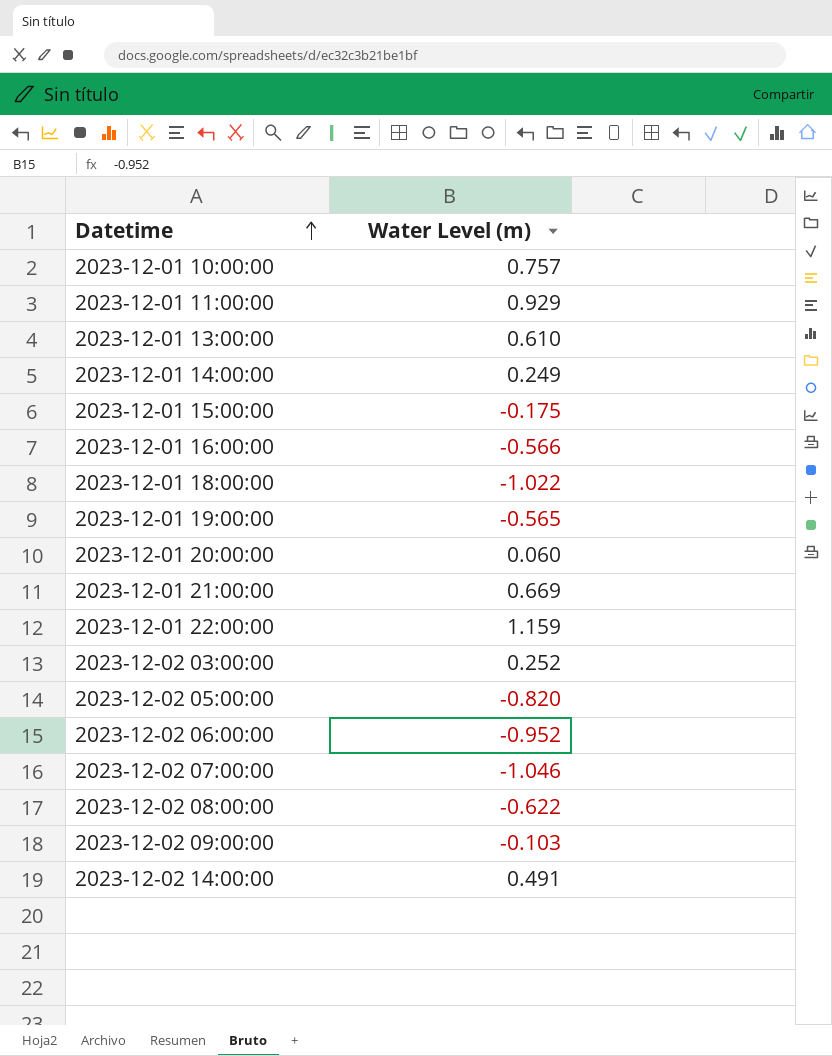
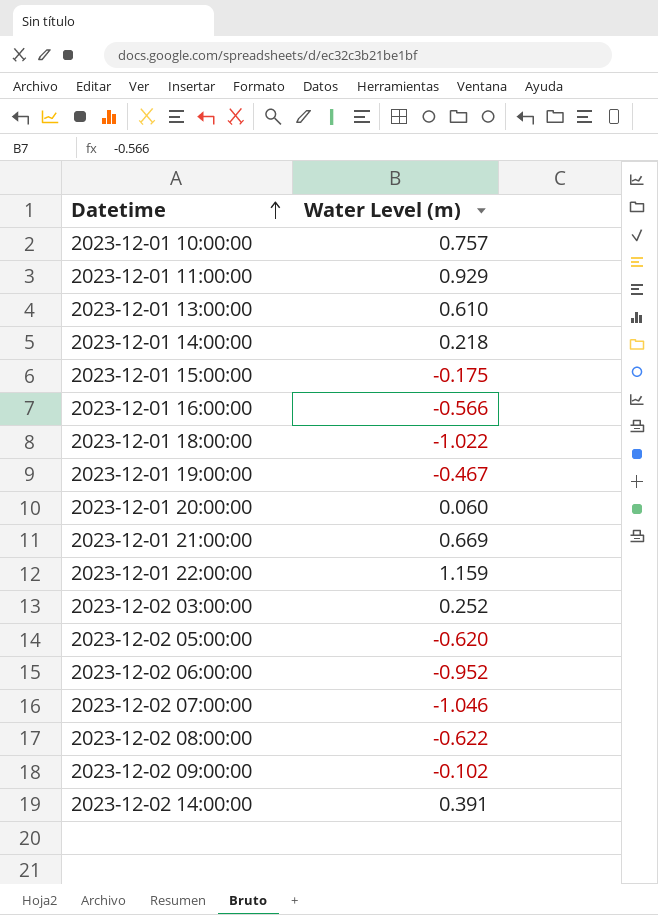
2023-12-01 14:00:00 | Water Level (m): 0.249 -> 0.218
2023-12-01 19:00:00 | Water Level (m): -0.565 -> -0.467
2023-12-02 05:00:00 | Water Level (m): -0.820 -> -0.620
2023-12-02 09:00:00 | Water Level (m): -0.103 -> -0.102
2023-12-02 14:00:00 | Water Level (m): 0.491 -> 0.391

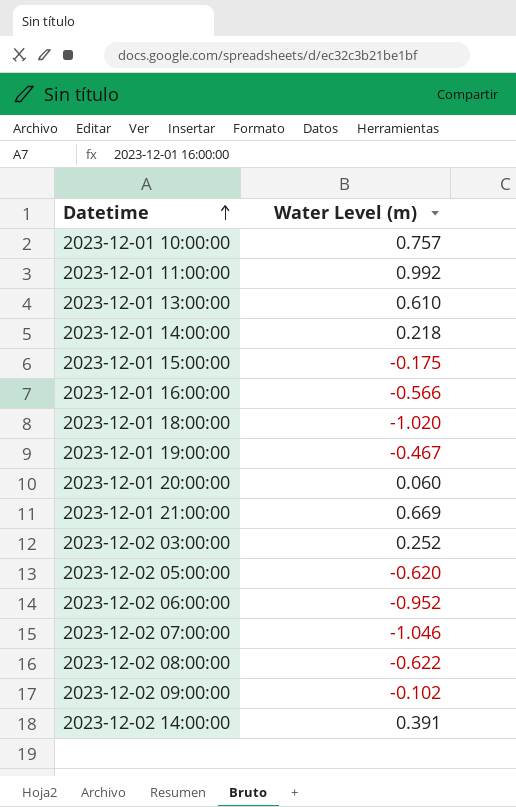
row 2023-12-01 22:00:00: 1.159 -> none
2023-12-01 11:00:00 | Water Level (m): 0.929 -> 0.992
2023-12-01 18:00:00 | Water Level (m): -1.022 -> -1.020

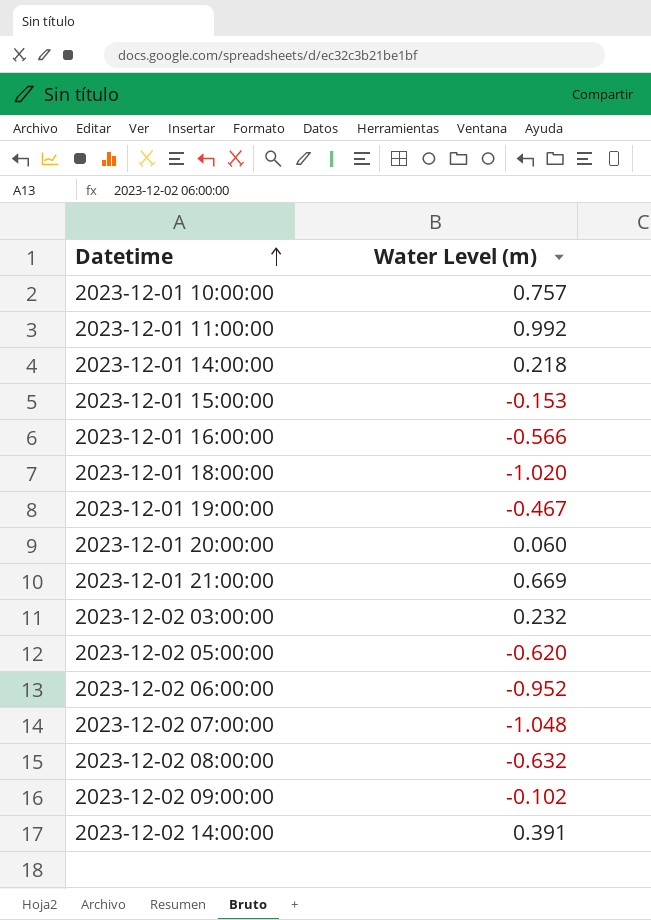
row 2023-12-01 13:00:00: 0.610 -> none
2023-12-01 15:00:00 | Water Level (m): -0.175 -> -0.153
2023-12-02 03:00:00 | Water Level (m): 0.252 -> 0.232
2023-12-02 07:00:00 | Water Level (m): -1.046 -> -1.048
2023-12-02 08:00:00 | Water Level (m): -0.622 -> -0.632

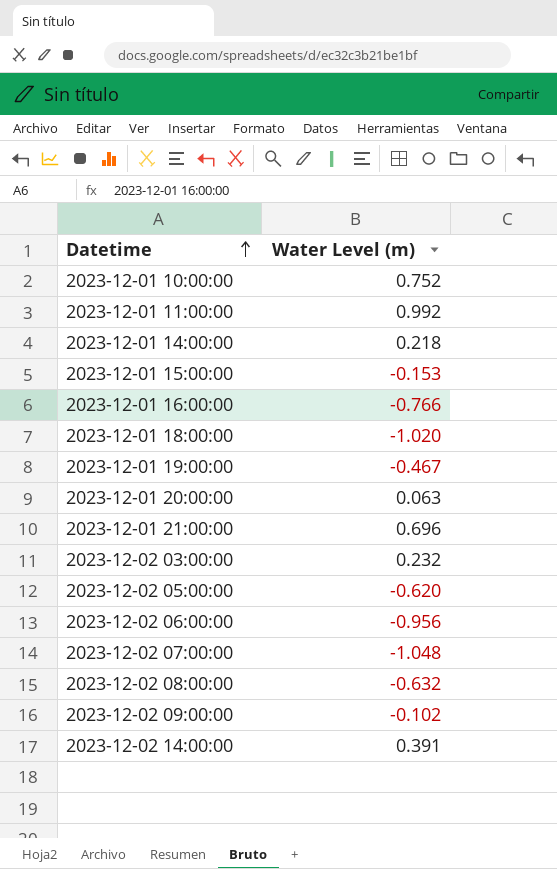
2023-12-01 10:00:00 | Water Level (m): 0.757 -> 0.752
2023-12-01 16:00:00 | Water Level (m): -0.566 -> -0.766
2023-12-01 20:00:00 | Water Level (m): 0.060 -> 0.063
2023-12-01 21:00:00 | Water Level (m): 0.669 -> 0.696
2023-12-02 06:00:00 | Water Level (m): -0.952 -> -0.956

